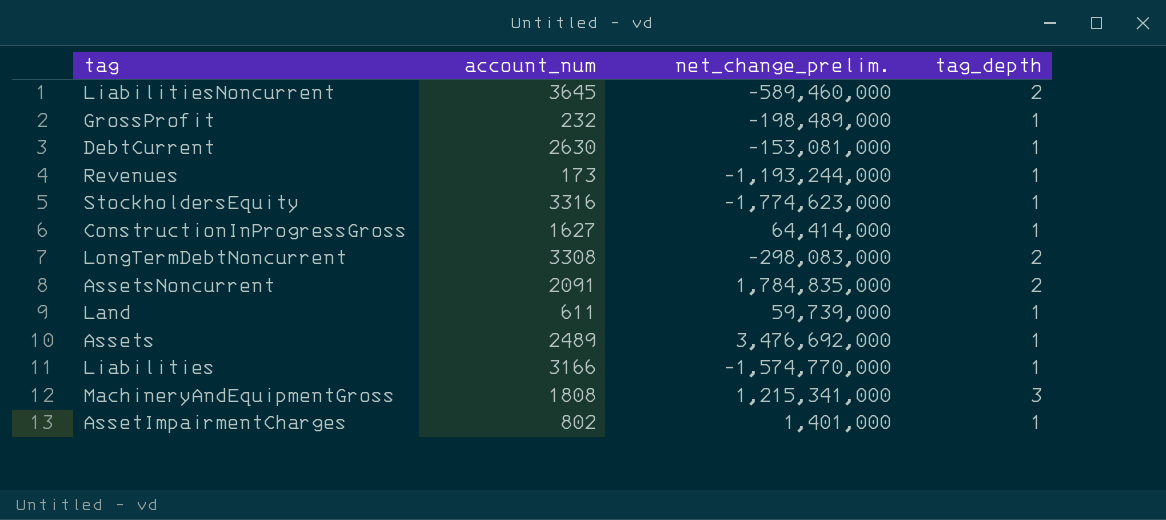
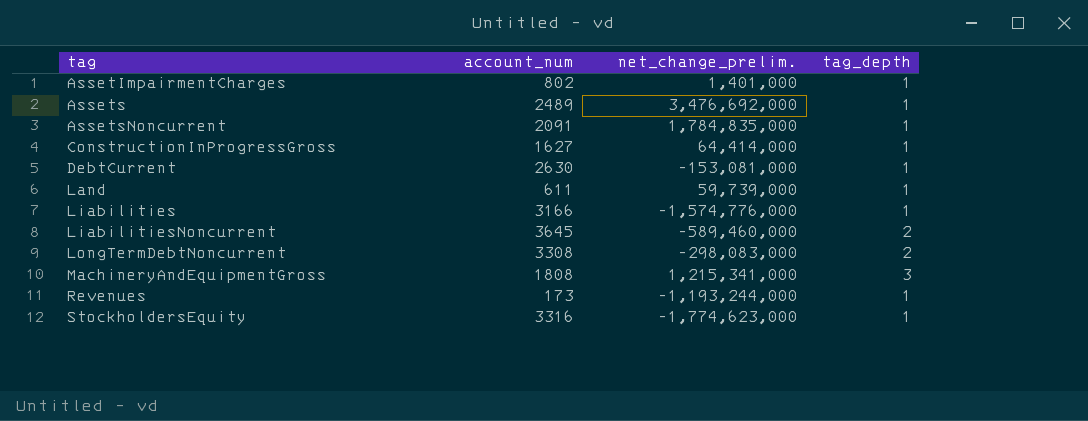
row order: none -> tag ascending
row GrossProfit: 232 | -198,489,000 | 1 -> none
AssetsNoncurrent | tag_depth: 2 -> 1
Liabilities | net_change_prelim.: -1,574,770,000 -> -1,574,776,000

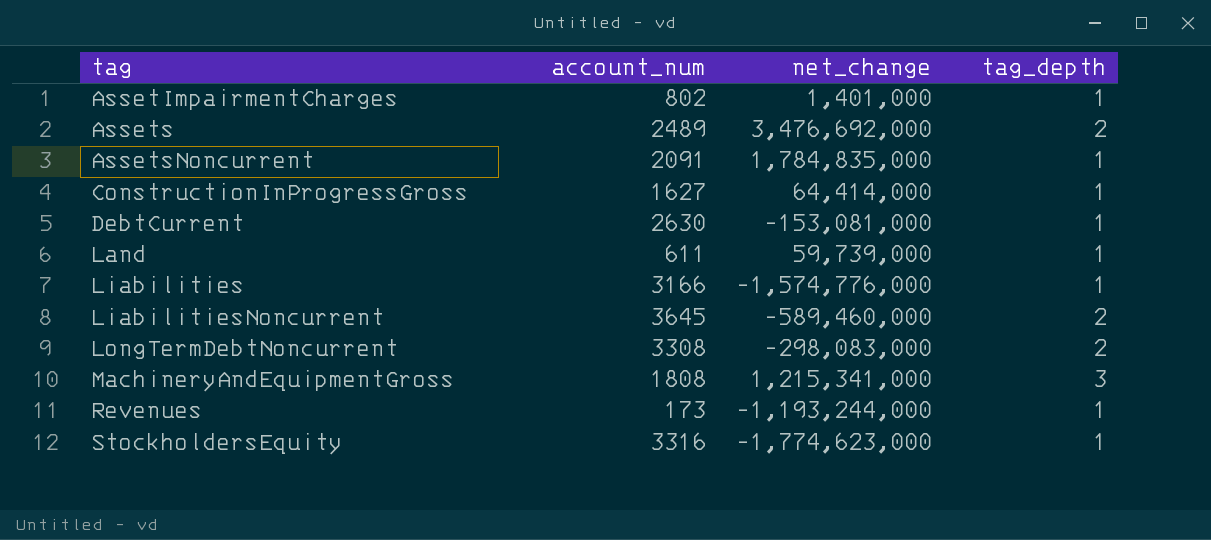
column name: net_change_prelim. -> net_change
Assets | tag_depth: 1 -> 2

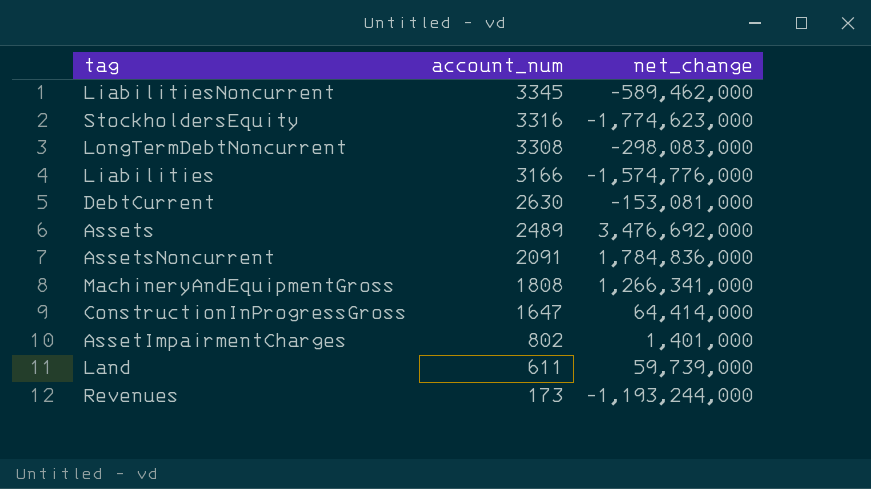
row order: tag ascending -> account_num descending
column tag_depth | position: 4 -> none
LiabilitiesNoncurrent | account_num: 3645 -> 3345
LiabilitiesNoncurrent | net_change: -589,460,000 -> -589,462,000
AssetsNoncurrent | net_change: 1,784,835,000 -> 1,784,836,000
MachineryAndEquipmentGross | net_change: 1,215,341,000 -> 1,266,341,000
ConstructionInProgressGross | account_num: 1627 -> 1647

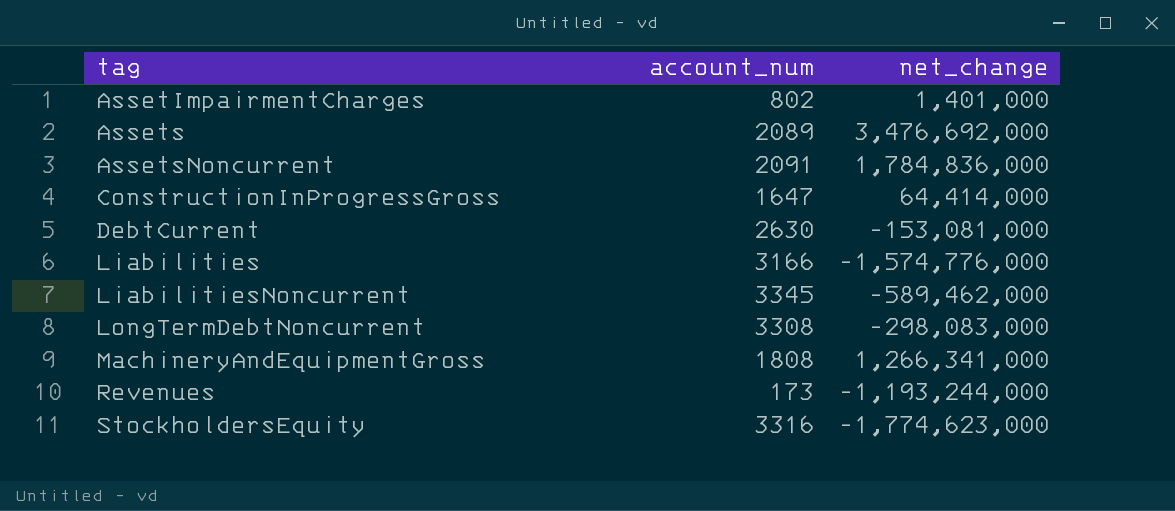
row order: account_num descending -> tag ascending
row Land: 611 | 59,739,000 -> none
Assets | account_num: 2489 -> 2089

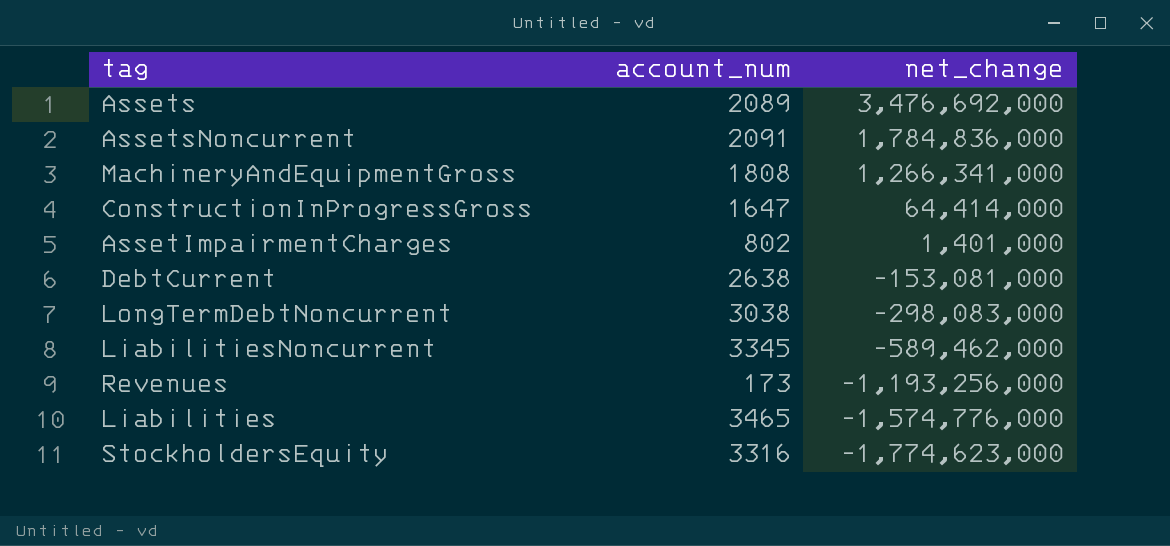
row order: tag ascending -> net_change descending
DebtCurrent | account_num: 2630 -> 2638
LongTermDebtNoncurrent | account_num: 3308 -> 3038
Revenues | net_change: -1,193,244,000 -> -1,193,256,000
Liabilities | account_num: 3166 -> 3465

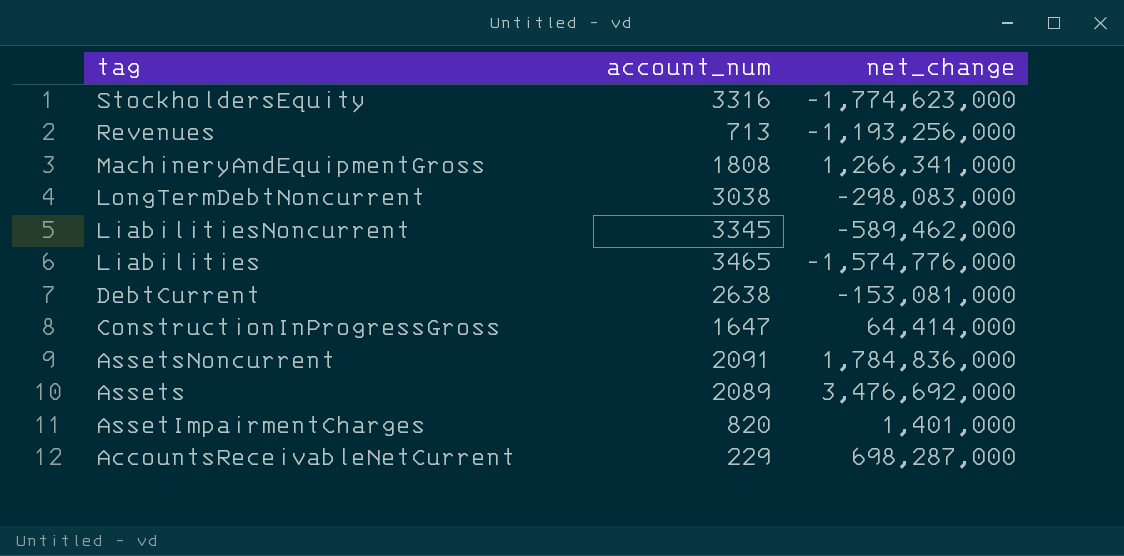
row order: net_change descending -> tag descending
Revenues | account_num: 173 -> 713
AssetImpairmentCharges | account_num: 802 -> 820
row AccountsReceivableNetCurrent: none -> 229 | 698,287,000

